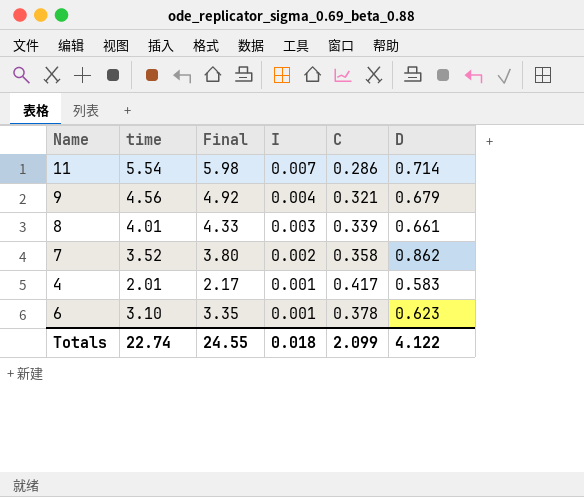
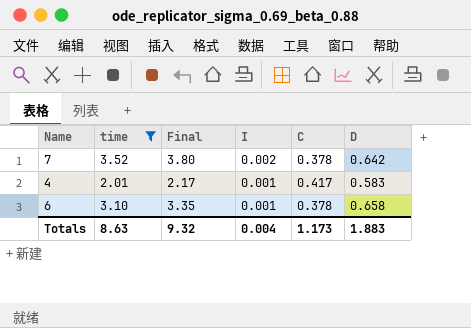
filter: none -> time <= 3.52
7 | C: 0.358 -> 0.378
7 | D: 0.862 -> 0.642
6 | D: 0.623 -> 0.658
Totals | time: 22.74 -> 8.63
Totals | Final: 24.55 -> 9.32
Totals | I: 0.018 -> 0.004
Totals | C: 2.099 -> 1.173
Totals | D: 4.122 -> 1.883

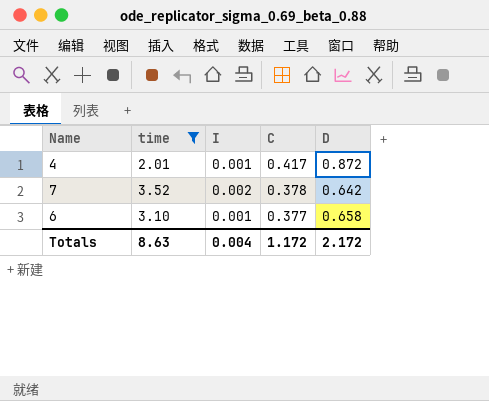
row order: I descending -> C descending
column Final | formula: [time] * 1.08 -> none
4 | D: 0.583 -> 0.872
6 | C: 0.378 -> 0.377
Totals | C: 1.173 -> 1.172
Totals | D: 1.883 -> 2.172

